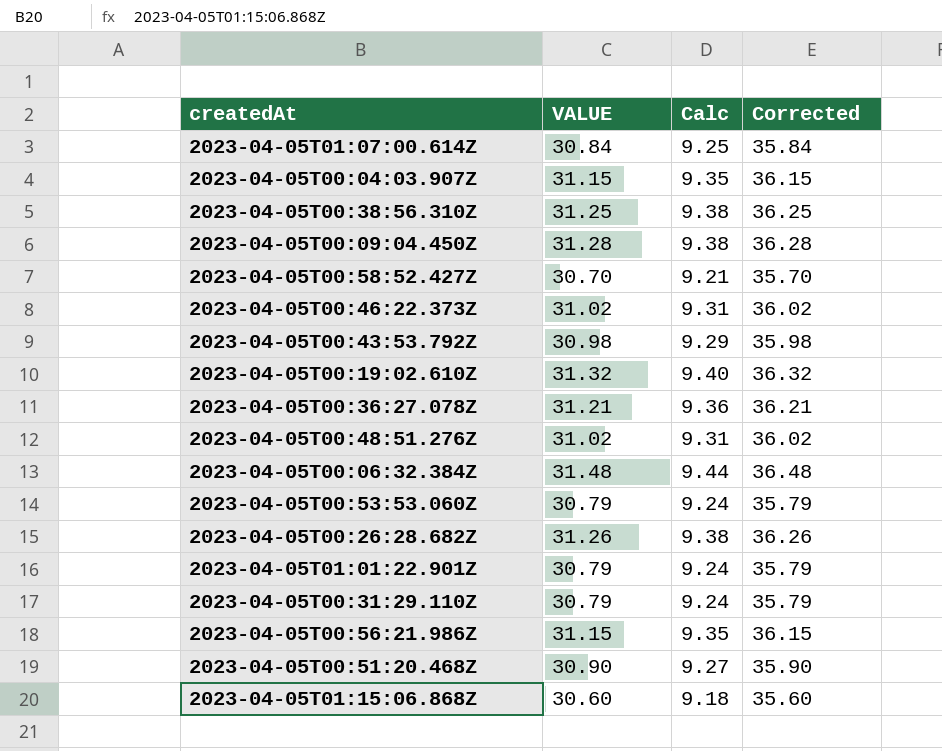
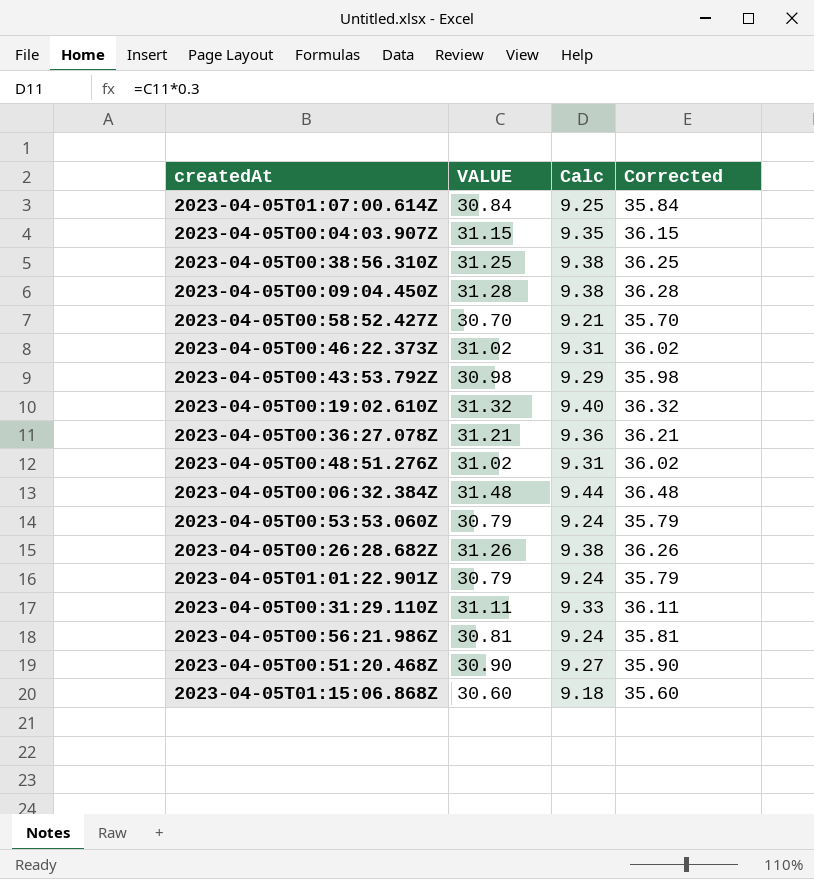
2023-04-05T00:31:29.110Z | VALUE: 30.79 -> 31.11
2023-04-05T00:31:29.110Z | Calc: 9.24 -> 9.33
2023-04-05T00:31:29.110Z | Corrected: 35.79 -> 36.11
2023-04-05T00:56:21.986Z | VALUE: 31.15 -> 30.81
2023-04-05T00:56:21.986Z | Calc: 9.35 -> 9.24
2023-04-05T00:56:21.986Z | Corrected: 36.15 -> 35.81

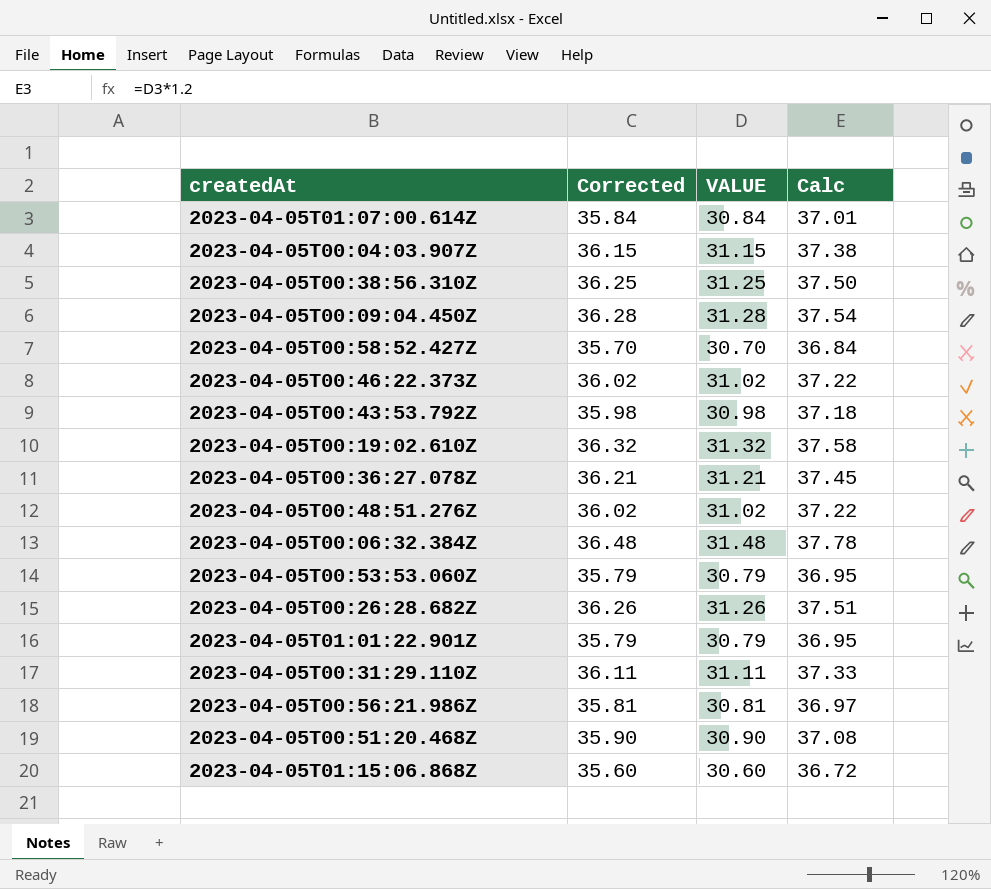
column Corrected | position: 4 -> 2
column Calc | formula: [VALUE] * 0.3 -> [VALUE] * 1.2

